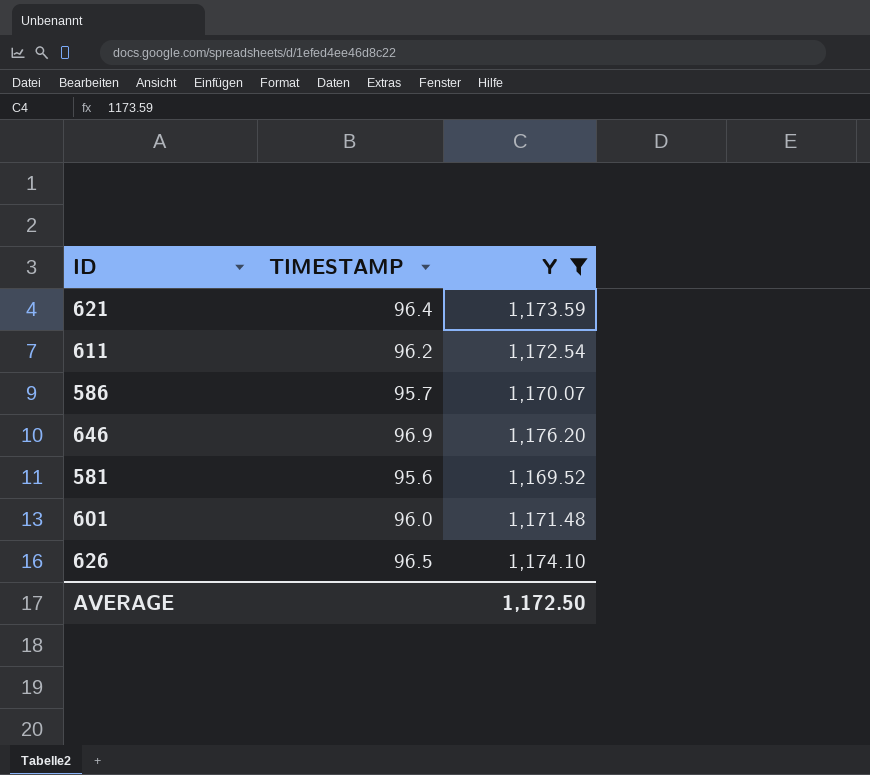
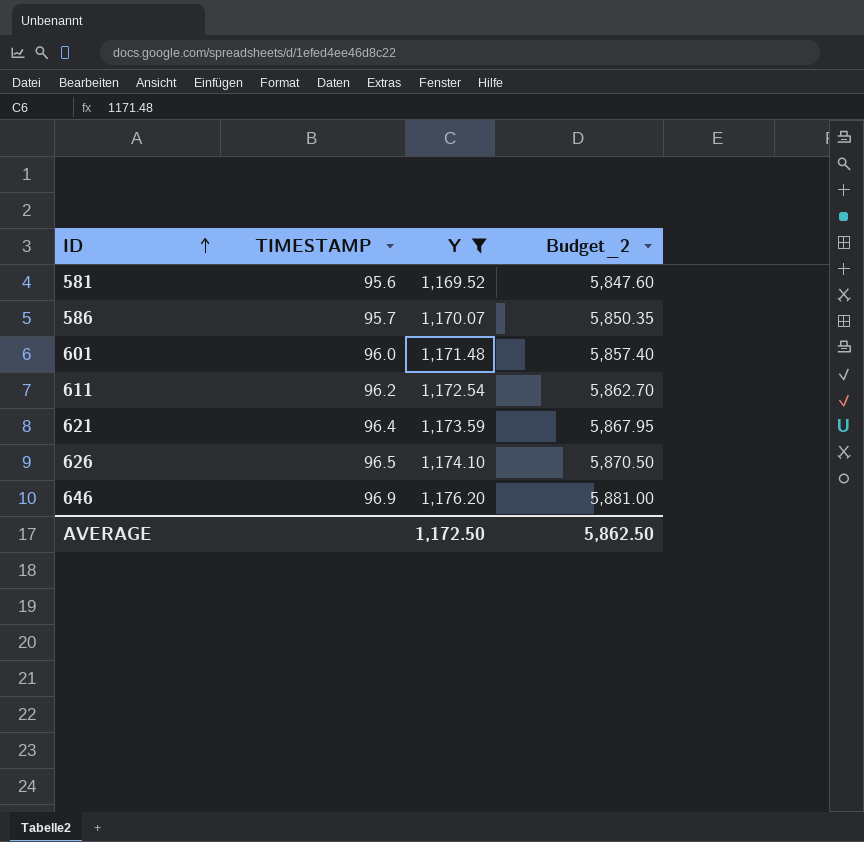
row order: none -> ID ascending
column Budget_2 | formula: none -> [Y] * 5

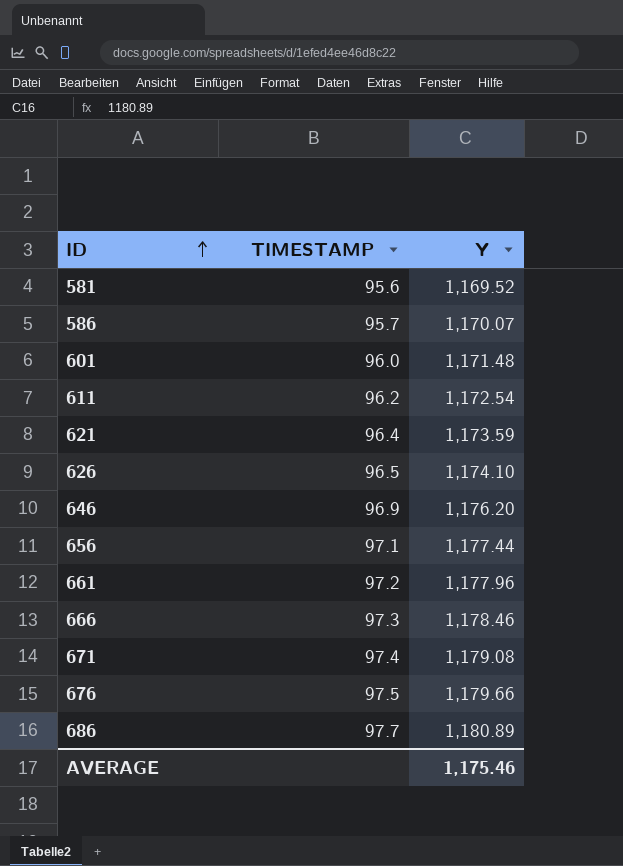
filter: Y <= 1,176.20 -> none
column Budget_2 | formula: [Y] * 5 -> none
AVERAGE | Y: 1,172.50 -> 1,175.46

